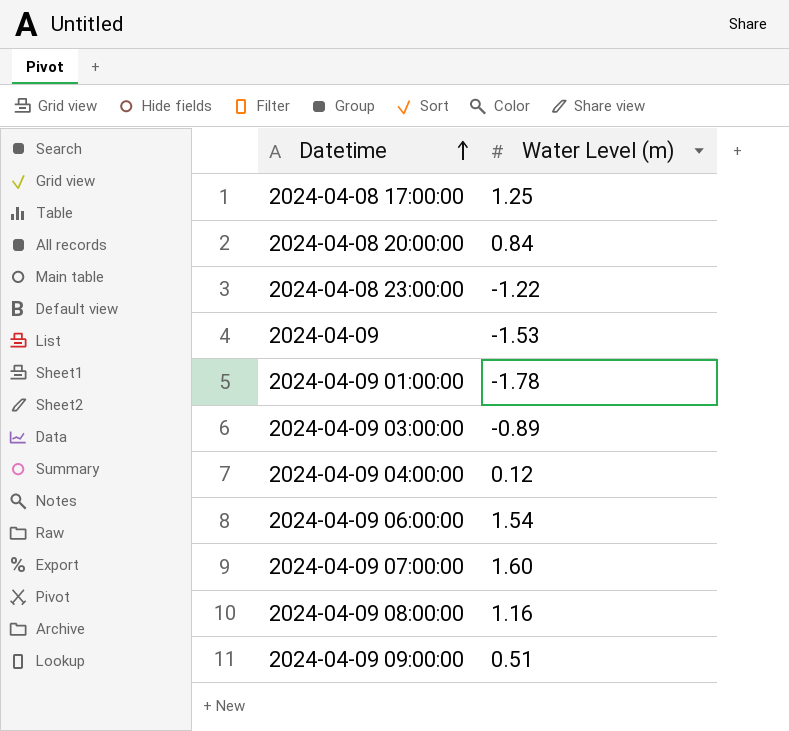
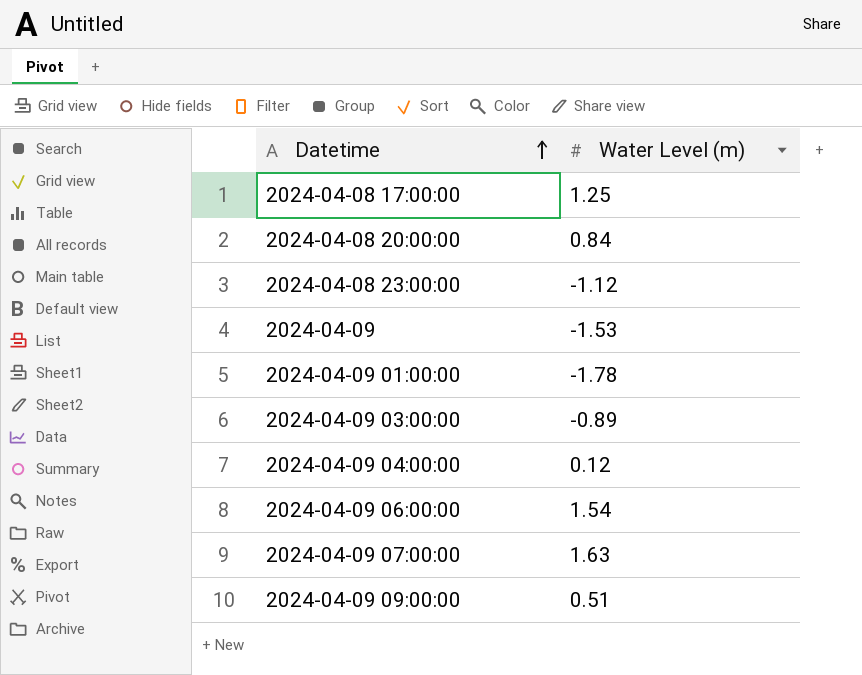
row 2024-04-09 08:00:00: 1.16 -> none
2024-04-08 23:00:00 | Water Level (m): -1.22 -> -1.12
2024-04-09 07:00:00 | Water Level (m): 1.60 -> 1.63

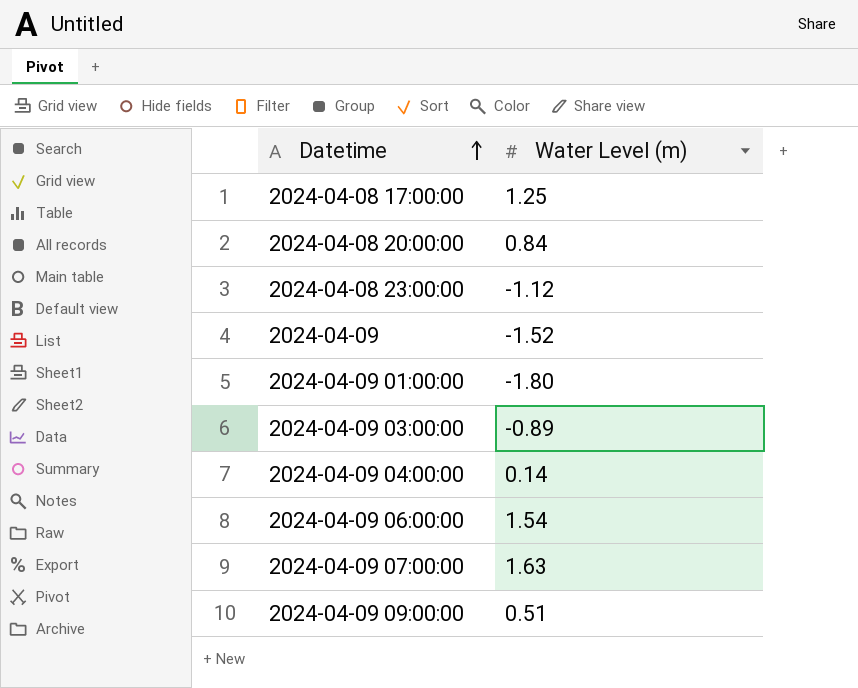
2024-04-09 | Water Level (m): -1.53 -> -1.52
2024-04-09 01:00:00 | Water Level (m): -1.78 -> -1.80
2024-04-09 04:00:00 | Water Level (m): 0.12 -> 0.14

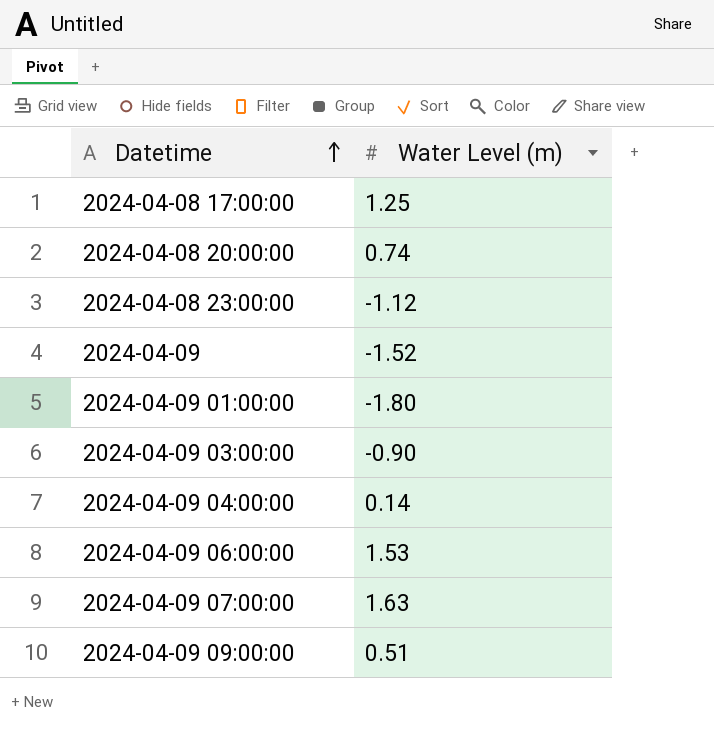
2024-04-08 20:00:00 | Water Level (m): 0.84 -> 0.74
2024-04-09 03:00:00 | Water Level (m): -0.89 -> -0.90
2024-04-09 06:00:00 | Water Level (m): 1.54 -> 1.53

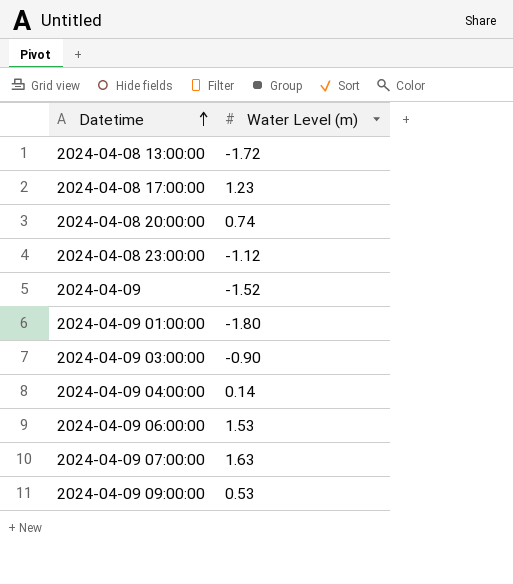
row 2024-04-08 13:00:00: none -> -1.72
2024-04-08 17:00:00 | Water Level (m): 1.25 -> 1.23
2024-04-09 09:00:00 | Water Level (m): 0.51 -> 0.53

